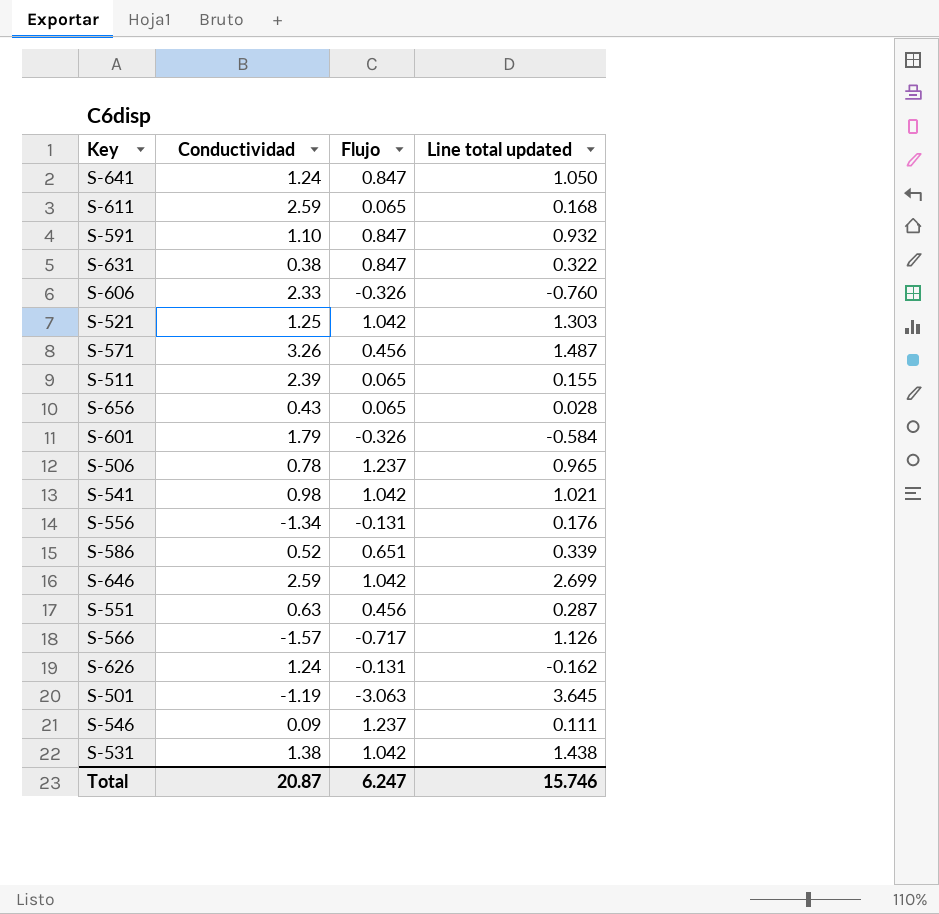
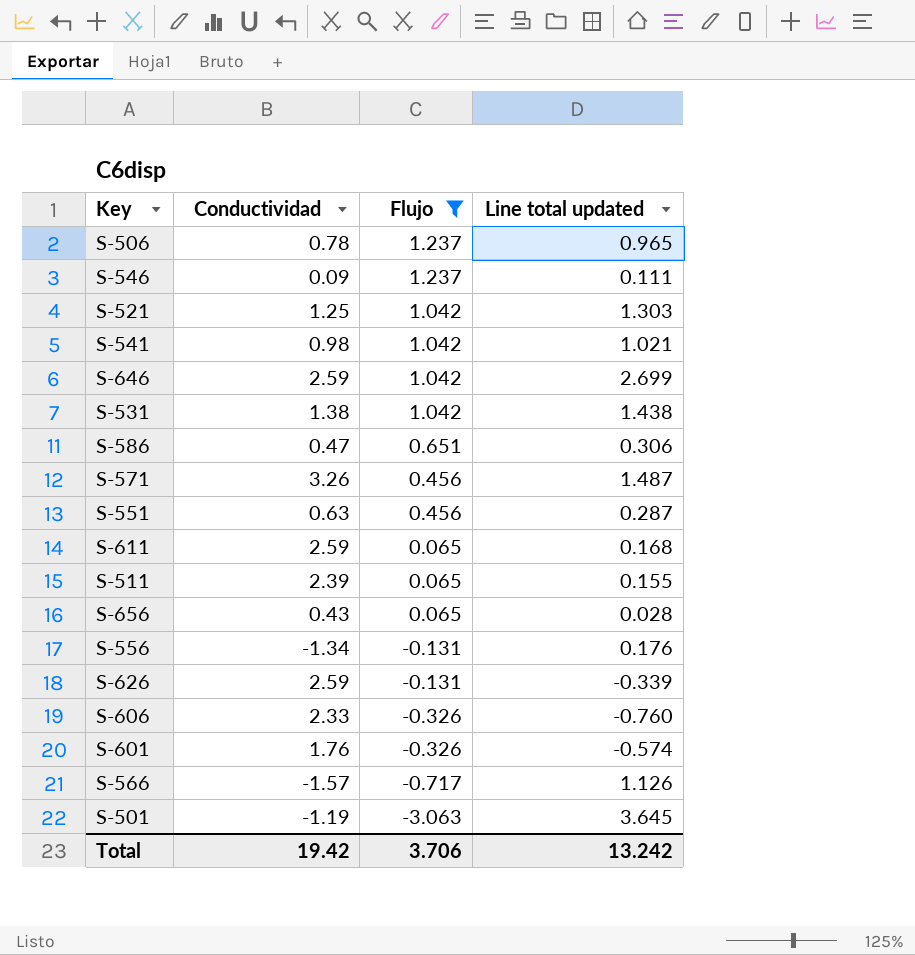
filter: none -> Flujo != 0.847
row order: none -> Flujo descending
S-586 | Conductividad: 0.52 -> 0.47
S-586 | Line total updated: 0.339 -> 0.306
S-626 | Conductividad: 1.24 -> 2.59
S-626 | Line total updated: -0.162 -> -0.339
S-601 | Conductividad: 1.79 -> 1.76
S-601 | Line total updated: -0.584 -> -0.574
Total | Conductividad: 20.87 -> 19.42
Total | Flujo: 6.247 -> 3.706
Total | Line total updated: 15.746 -> 13.242

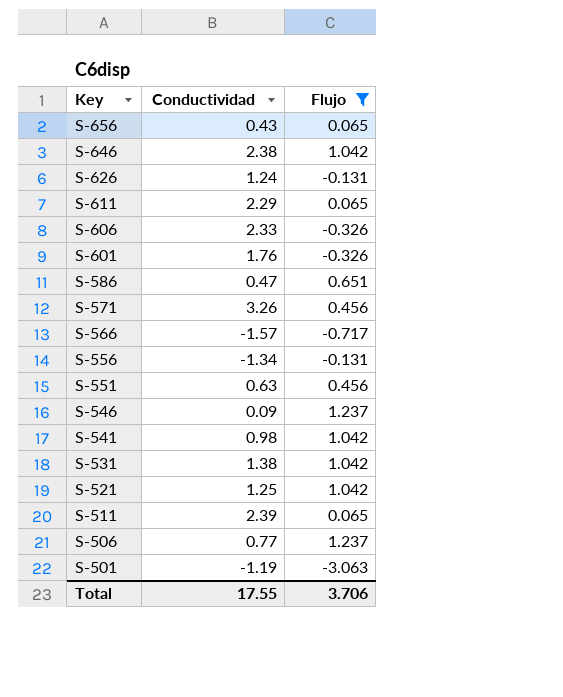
row order: Flujo descending -> Key descending
column Line total updated | formula: [Conductividad] * [Flujo] -> none
S-646 | Conductividad: 2.59 -> 2.38
S-626 | Conductividad: 2.59 -> 1.24
S-611 | Conductividad: 2.59 -> 2.29
S-506 | Conductividad: 0.78 -> 0.77
Total | Conductividad: 19.42 -> 17.55

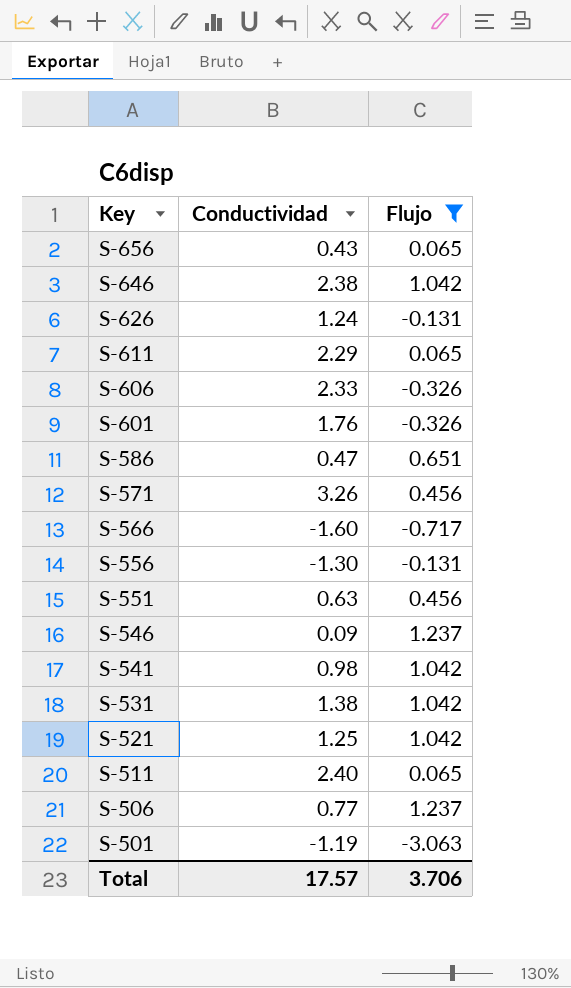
S-566 | Conductividad: -1.57 -> -1.60
S-556 | Conductividad: -1.34 -> -1.30
S-511 | Conductividad: 2.39 -> 2.40
Total | Conductividad: 17.55 -> 17.57

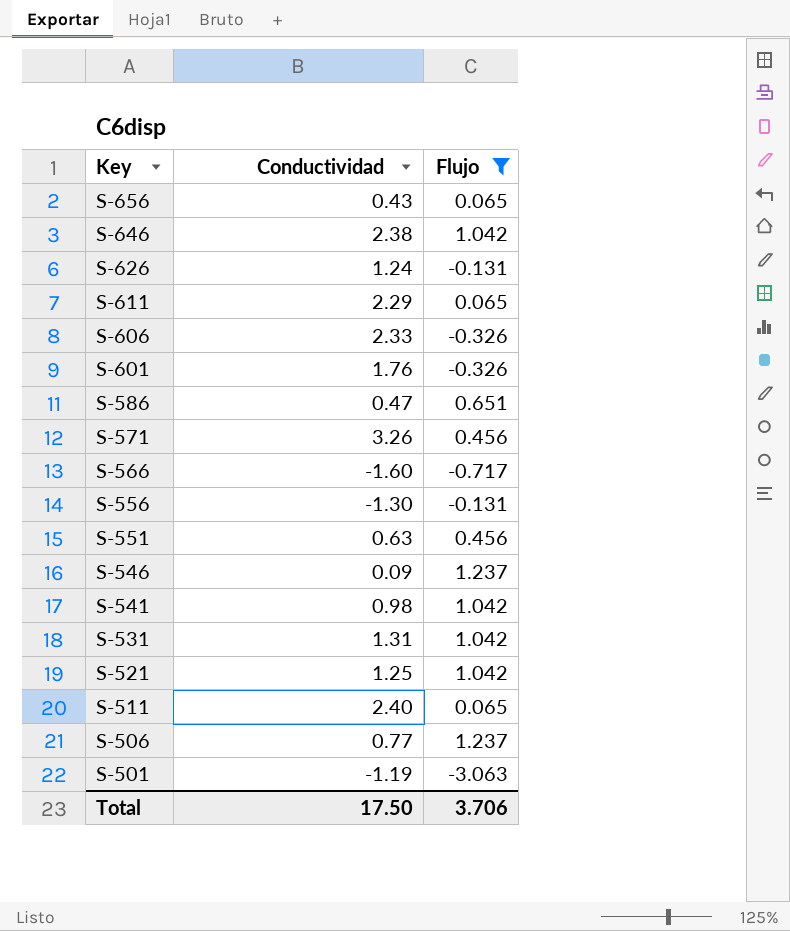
S-531 | Conductividad: 1.38 -> 1.31
Total | Conductividad: 17.57 -> 17.50

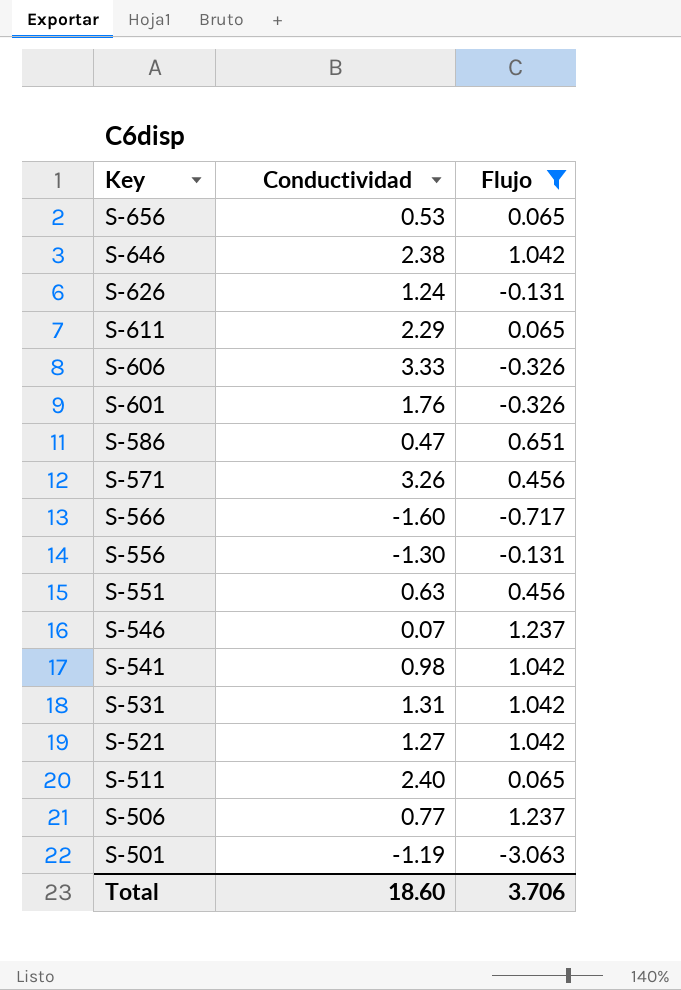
S-656 | Conductividad: 0.43 -> 0.53
S-606 | Conductividad: 2.33 -> 3.33
S-546 | Conductividad: 0.09 -> 0.07
S-521 | Conductividad: 1.25 -> 1.27
Total | Conductividad: 17.50 -> 18.60

